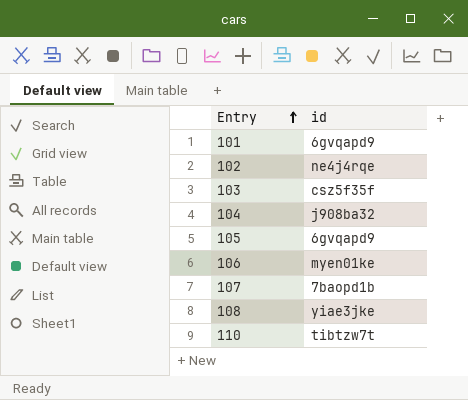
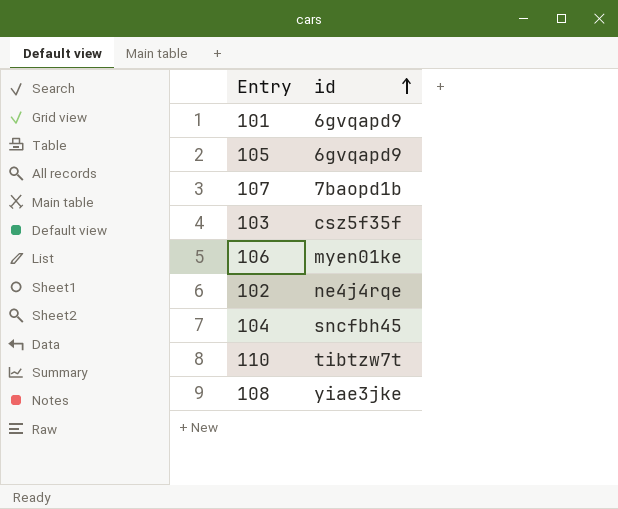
row order: Entry ascending -> id ascending
104 | id: j908ba32 -> sncfbh45

